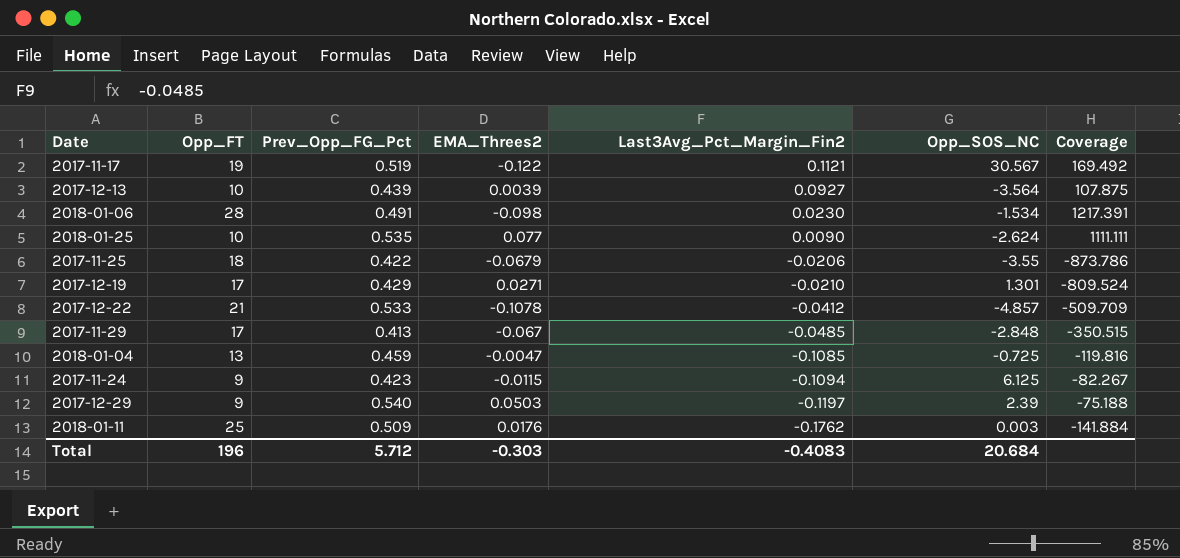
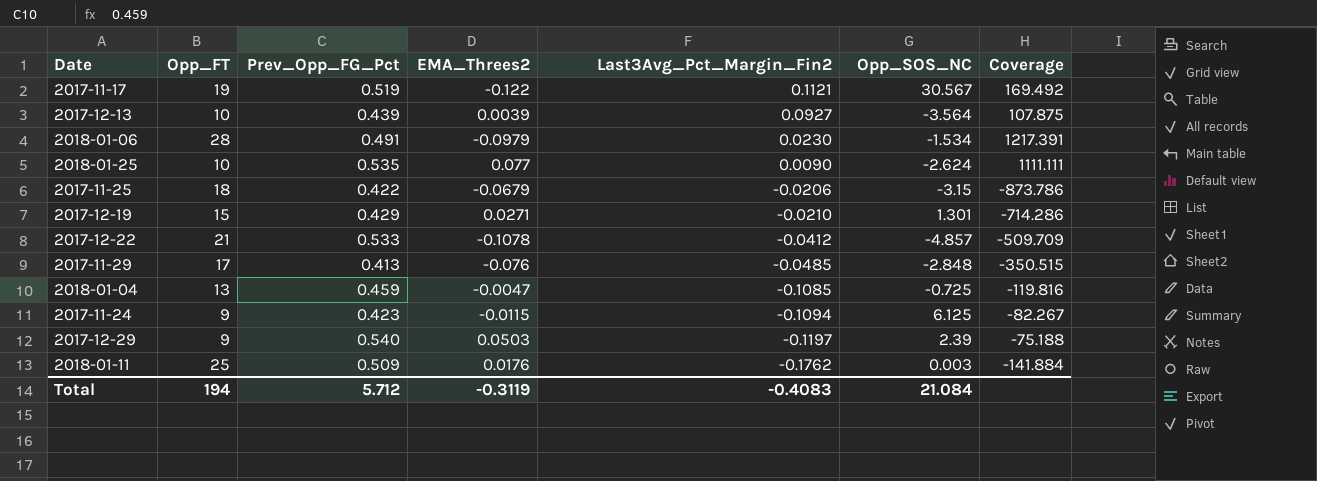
2018-01-06 | EMA_Threes2: -0.098 -> -0.0979
2017-11-25 | Opp_SOS_NC: -3.55 -> -3.15
2017-12-19 | Opp_FT: 17 -> 15
2017-12-19 | Coverage: -809.524 -> -714.286
2017-11-29 | EMA_Threes2: -0.067 -> -0.076
Total | Opp_FT: 196 -> 194
Total | EMA_Threes2: -0.303 -> -0.3119
Total | Opp_SOS_NC: 20.684 -> 21.084

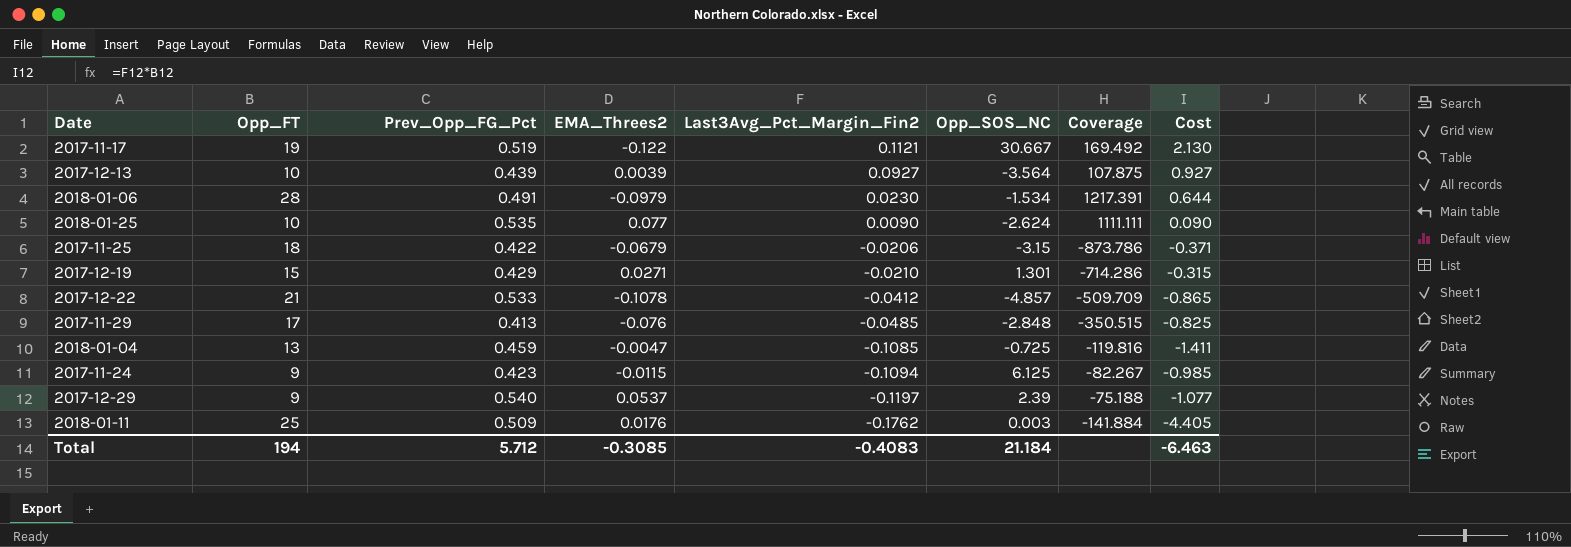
column Cost | formula: none -> [Opp_FT] * [Last3Avg_Pct_Margin_Fin2]
2017-11-17 | Opp_SOS_NC: 30.567 -> 30.667
2017-12-29 | EMA_Threes2: 0.0503 -> 0.0537
Total | EMA_Threes2: -0.3119 -> -0.3085
Total | Opp_SOS_NC: 21.084 -> 21.184

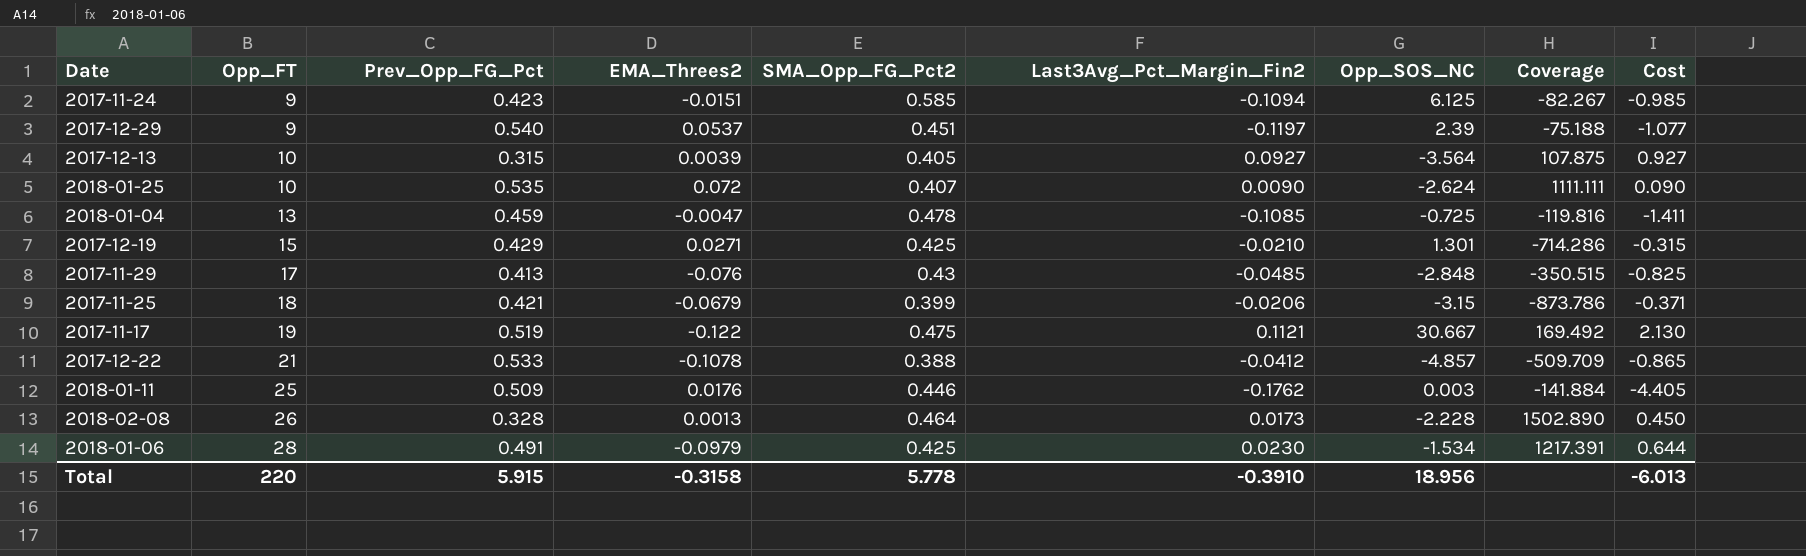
row order: Last3Avg_Pct_Margin_Fin2 descending -> Opp_FT ascending
column SMA_Opp_FG_Pct2 | position: none -> 5
2017-11-24 | EMA_Threes2: -0.0115 -> -0.0151
2017-12-13 | Prev_Opp_FG_Pct: 0.439 -> 0.315
2018-01-25 | EMA_Threes2: 0.077 -> 0.072
2017-11-25 | Prev_Opp_FG_Pct: 0.422 -> 0.421
row 2018-02-08: none -> 26 | 0.328 | 0.0013 | 0.464 | 0.0173 | -2.228 | 1502.890 | 0.450
Total | Opp_FT: 194 -> 220
Total | Prev_Opp_FG_Pct: 5.712 -> 5.915
Total | EMA_Threes2: -0.3085 -> -0.3158
Total | Last3Avg_Pct_Margin_Fin2: -0.4083 -> -0.3910
Total | Opp_SOS_NC: 21.184 -> 18.956
Total | Cost: -6.463 -> -6.013

